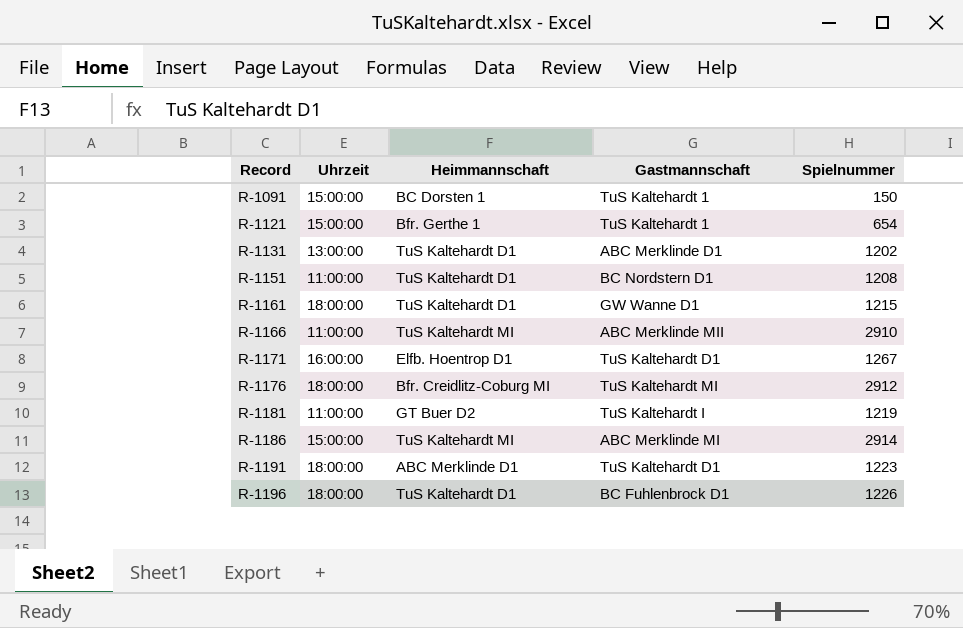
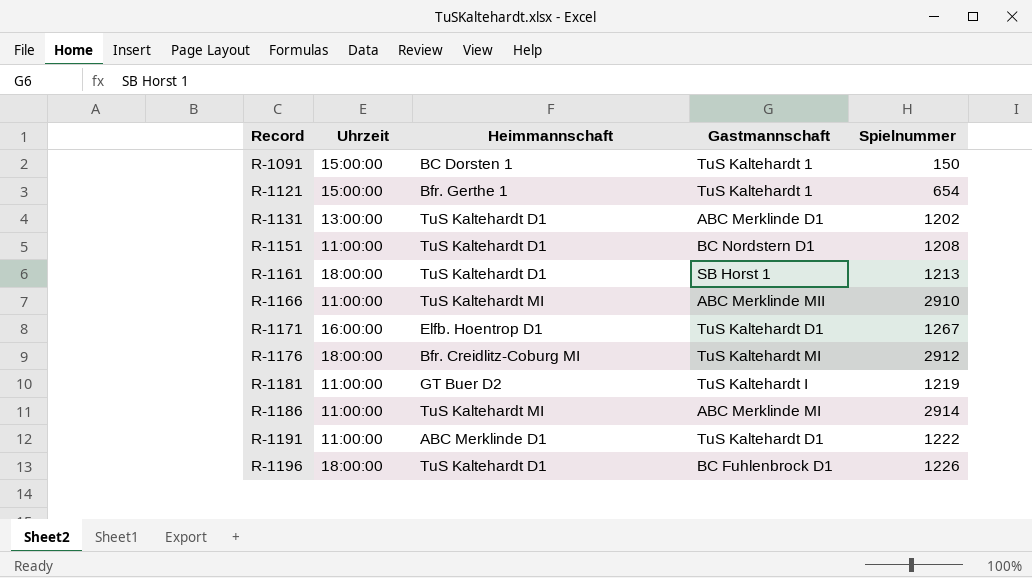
R-1161 | Gastmannschaft: GW Wanne D1 -> SB Horst 1
R-1161 | Spielnummer: 1215 -> 1213
R-1186 | Uhrzeit: 15:00:00 -> 11:00:00
R-1191 | Uhrzeit: 18:00:00 -> 11:00:00
R-1191 | Spielnummer: 1223 -> 1222

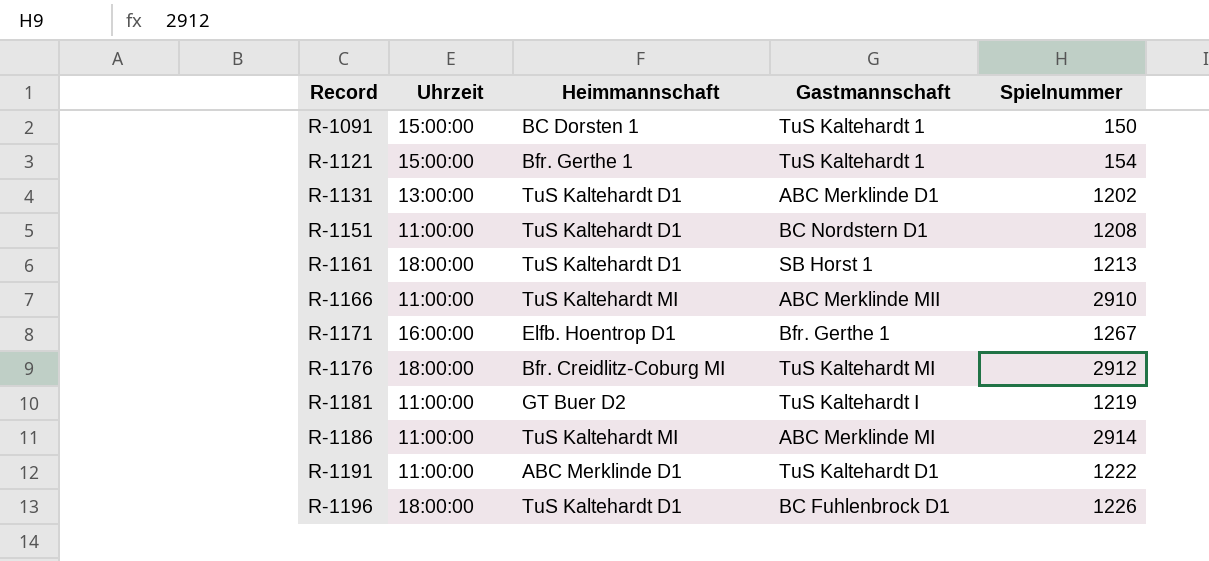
R-1121 | Spielnummer: 654 -> 154
R-1171 | Gastmannschaft: TuS Kaltehardt D1 -> Bfr. Gerthe 1

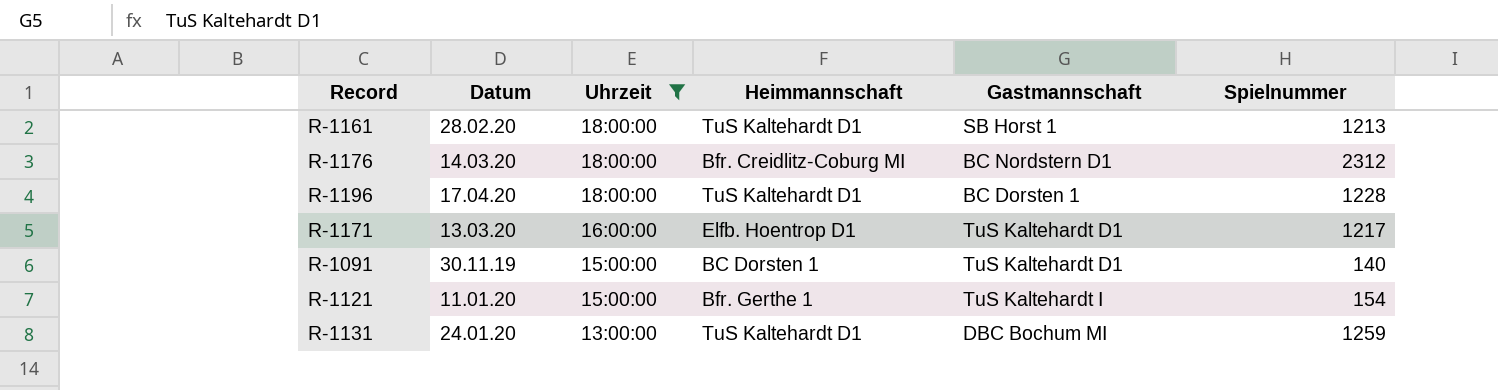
filter: none -> Uhrzeit != 11:00:00
row order: Record ascending -> Uhrzeit descending
column Datum | position: none -> 2
R-1176 | Gastmannschaft: TuS Kaltehardt MI -> BC Nordstern D1
R-1176 | Spielnummer: 2912 -> 2312
R-1196 | Gastmannschaft: BC Fuhlenbrock D1 -> BC Dorsten 1
R-1196 | Spielnummer: 1226 -> 1228
R-1171 | Gastmannschaft: Bfr. Gerthe 1 -> TuS Kaltehardt D1
R-1171 | Spielnummer: 1267 -> 1217
R-1091 | Gastmannschaft: TuS Kaltehardt 1 -> TuS Kaltehardt D1
R-1091 | Spielnummer: 150 -> 140
R-1121 | Gastmannschaft: TuS Kaltehardt 1 -> TuS Kaltehardt I
R-1131 | Gastmannschaft: ABC Merklinde D1 -> DBC Bochum MI
R-1131 | Spielnummer: 1202 -> 1259

